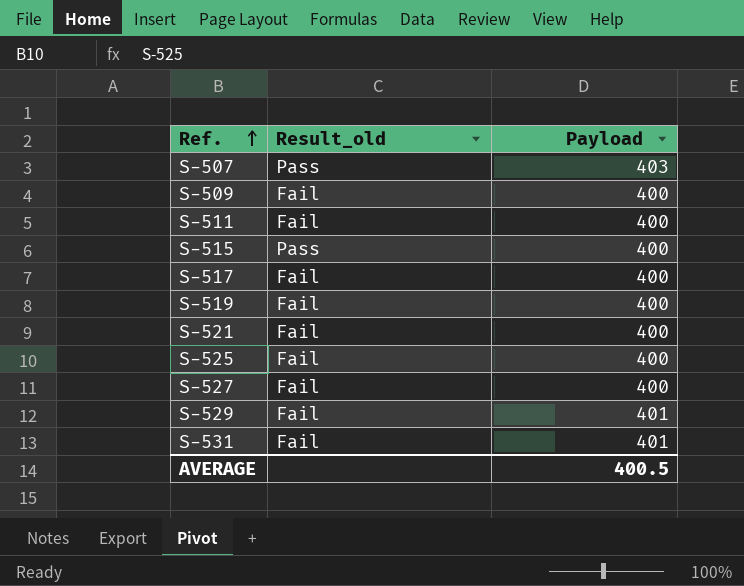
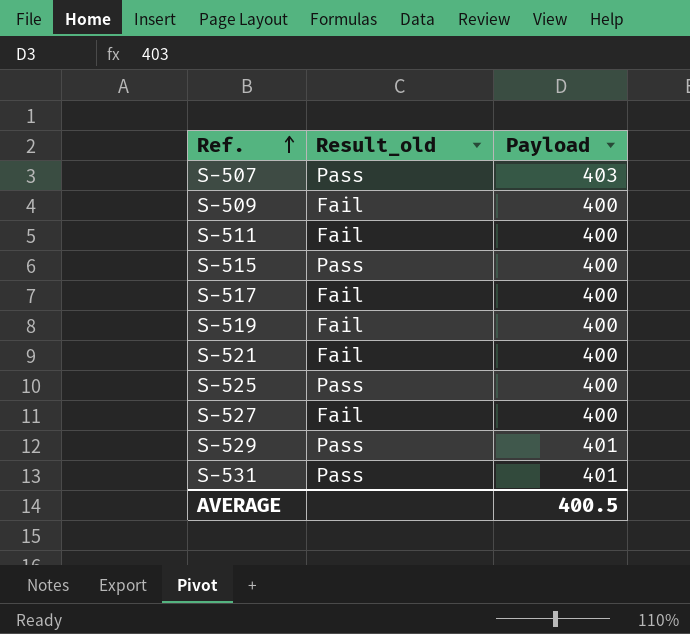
S-525 | Result_old: Fail -> Pass
S-529 | Result_old: Fail -> Pass
S-531 | Result_old: Fail -> Pass

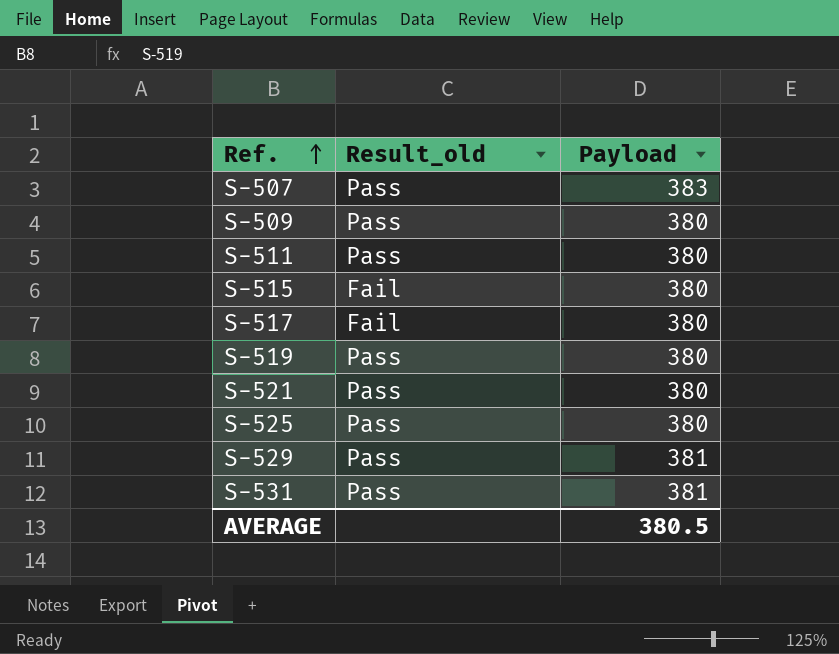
row S-527: Fail | 400 -> none
S-507 | Payload: 403 -> 383
S-509 | Result_old: Fail -> Pass
S-509 | Payload: 400 -> 380
S-511 | Result_old: Fail -> Pass
S-511 | Payload: 400 -> 380
S-515 | Result_old: Pass -> Fail
S-515 | Payload: 400 -> 380
S-517 | Payload: 400 -> 380
S-519 | Result_old: Fail -> Pass
S-519 | Payload: 400 -> 380
S-521 | Result_old: Fail -> Pass
S-521 | Payload: 400 -> 380
S-525 | Payload: 400 -> 380
S-529 | Payload: 401 -> 381
S-531 | Payload: 401 -> 381
AVERAGE | Payload: 400.5 -> 380.5

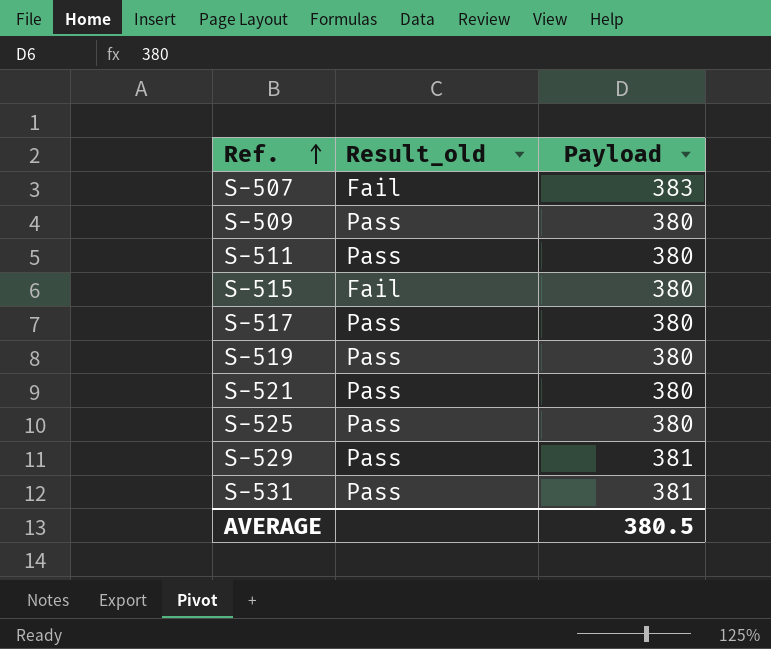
S-507 | Result_old: Pass -> Fail
S-517 | Result_old: Fail -> Pass

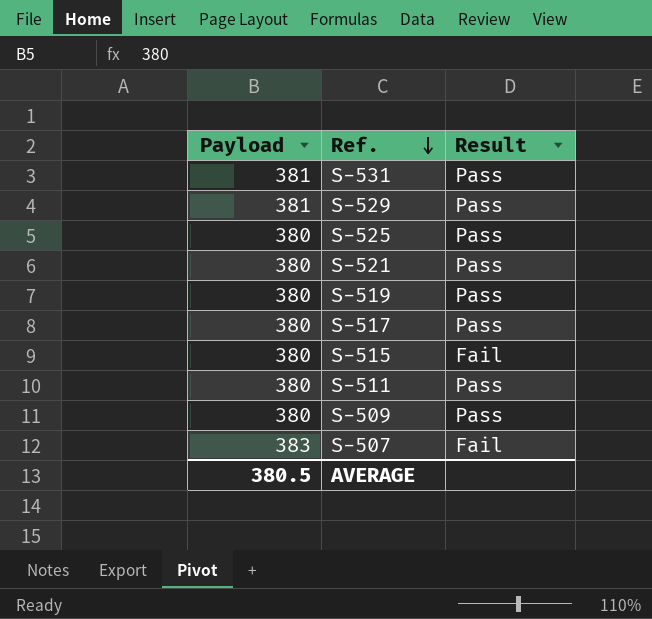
row order: Ref. ascending -> Ref. descending
column Payload | position: 3 -> 1
column name: Result_old -> Result

